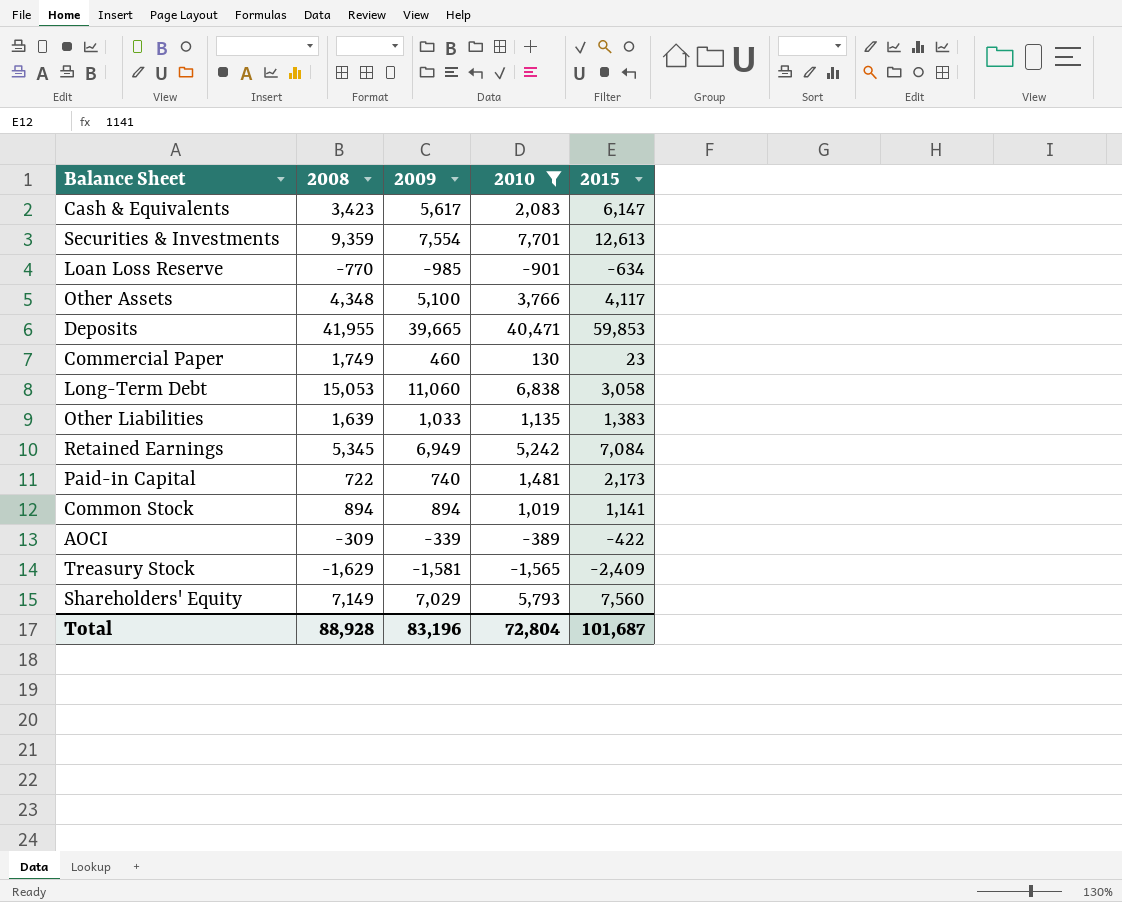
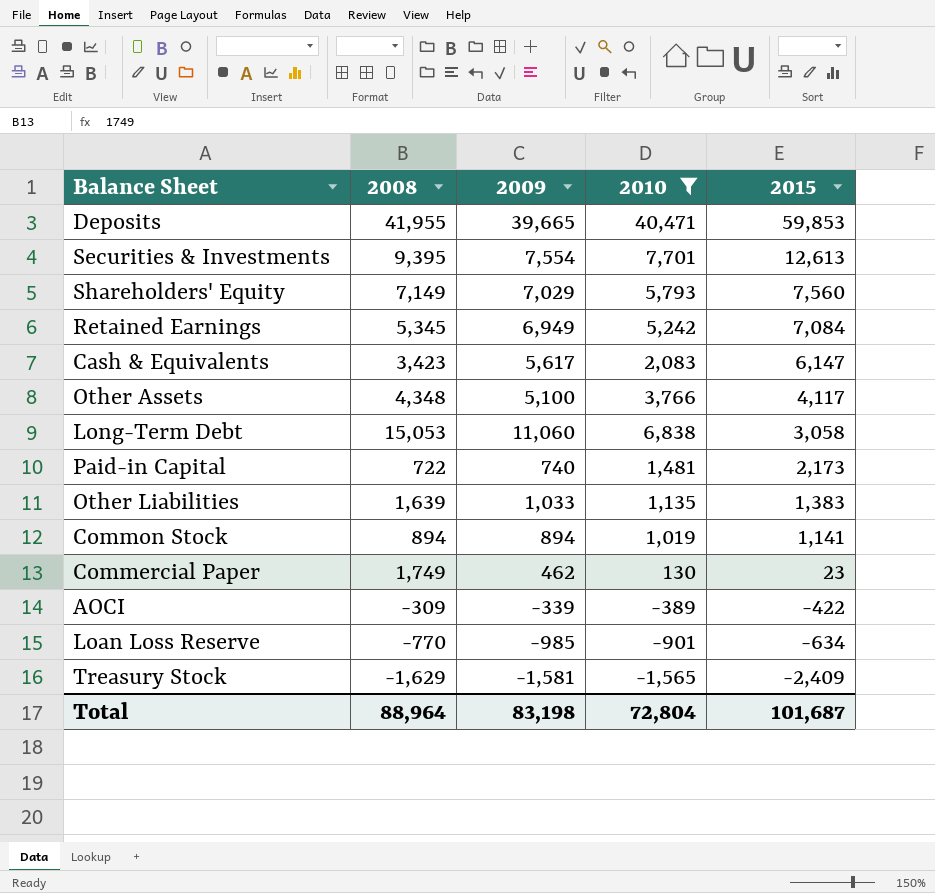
row order: none -> 2015 descending
Securities & Investments | 2008: 9,359 -> 9,395
Commercial Paper | 2009: 460 -> 462
Total | 2008: 88,928 -> 88,964
Total | 2009: 83,196 -> 83,198

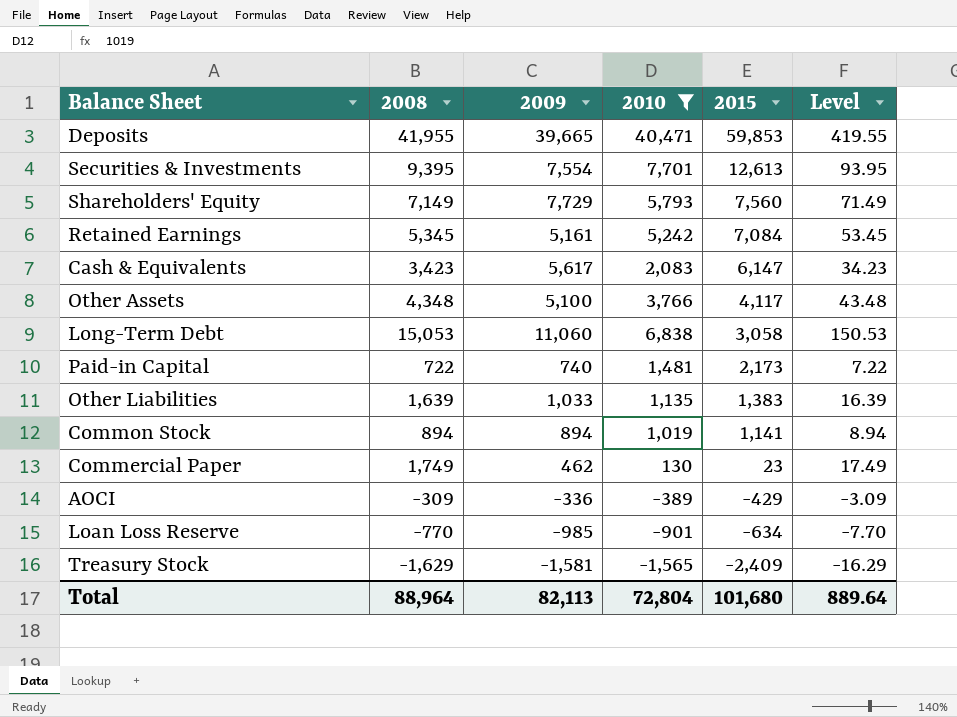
column Level | formula: none -> [2008] * 0.01
Shareholders' Equity | 2009: 7,029 -> 7,729
Retained Earnings | 2009: 6,949 -> 5,161
AOCI | 2009: -339 -> -336
AOCI | 2015: -422 -> -429
Total | 2009: 83,198 -> 82,113
Total | 2015: 101,687 -> 101,680

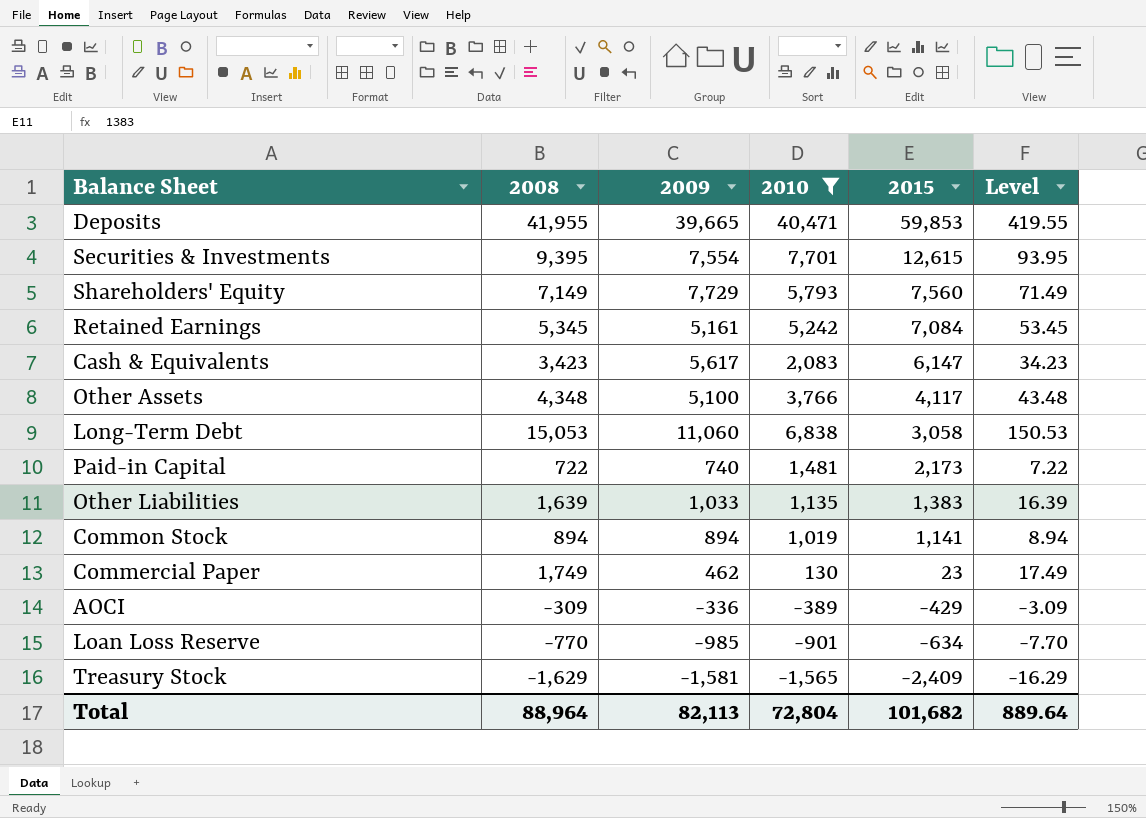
Securities & Investments | 2015: 12,613 -> 12,615
Total | 2015: 101,680 -> 101,682

